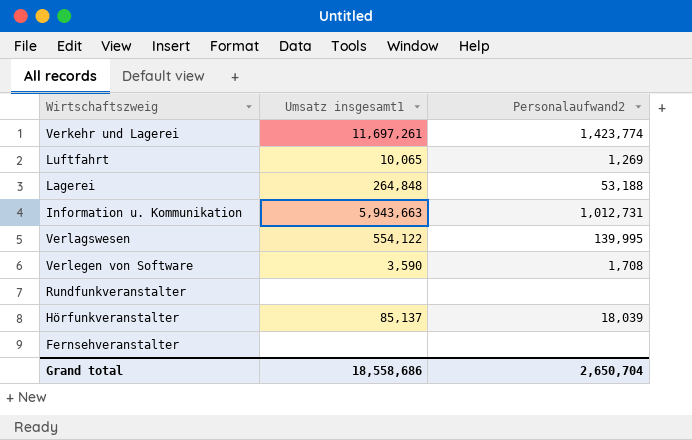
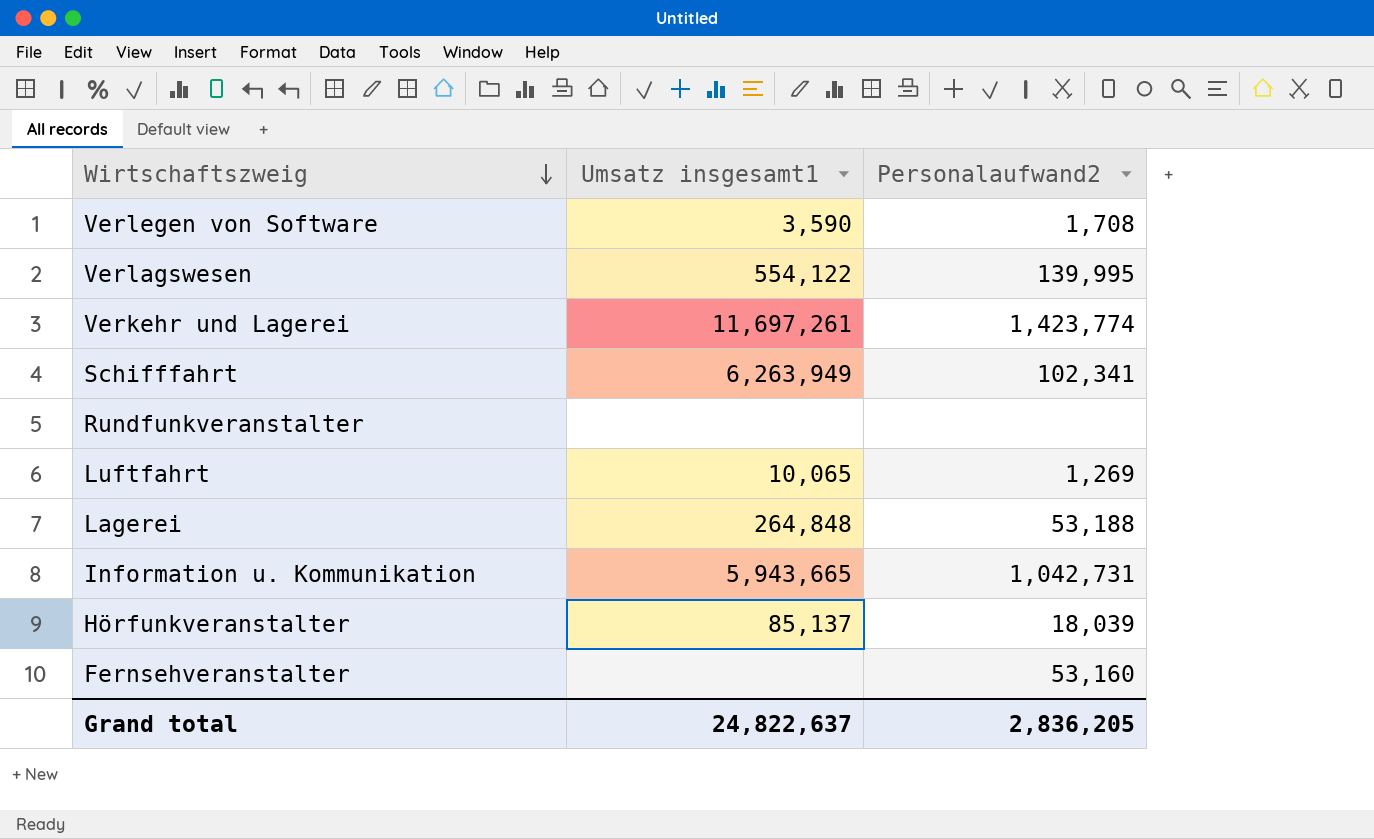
row order: none -> Wirtschaftszweig descending
row Schifffahrt: none -> 6,263,949 | 102,341
Information u. Kommunikation | Umsatz insgesamt1: 5,943,663 -> 5,943,665
Information u. Kommunikation | Personalaufwand2: 1,012,731 -> 1,042,731
Fernsehveranstalter | Personalaufwand2: none -> 53,160
Grand total | Umsatz insgesamt1: 18,558,686 -> 24,822,637
Grand total | Personalaufwand2: 2,650,704 -> 2,836,205

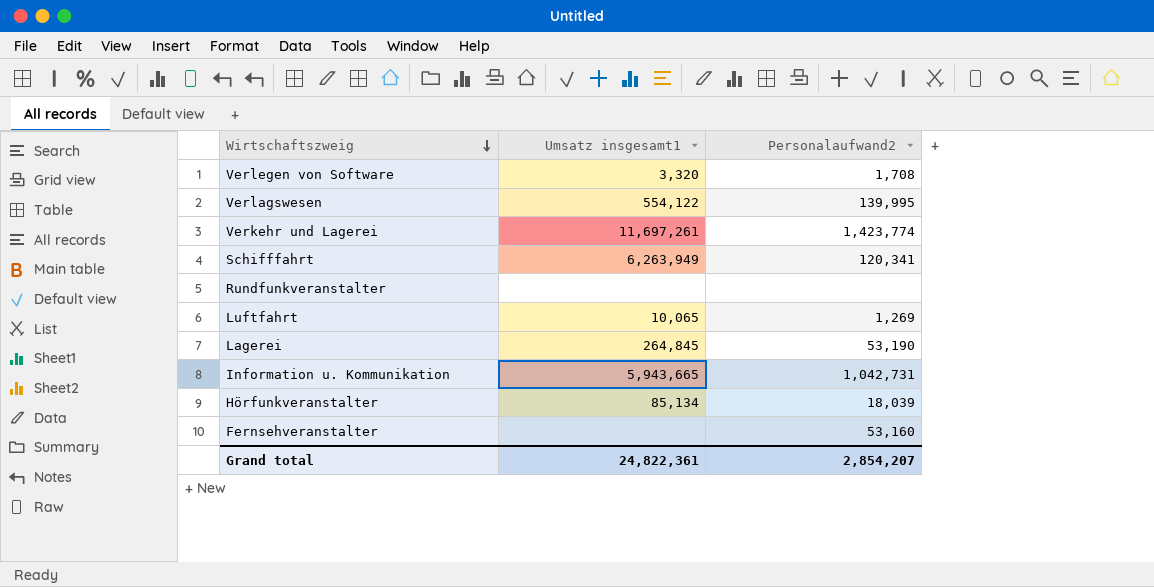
Verlegen von Software | Umsatz insgesamt1: 3,590 -> 3,320
Schifffahrt | Personalaufwand2: 102,341 -> 120,341
Lagerei | Umsatz insgesamt1: 264,848 -> 264,845
Lagerei | Personalaufwand2: 53,188 -> 53,190
Hörfunkveranstalter | Umsatz insgesamt1: 85,137 -> 85,134
Grand total | Umsatz insgesamt1: 24,822,637 -> 24,822,361
Grand total | Personalaufwand2: 2,836,205 -> 2,854,207

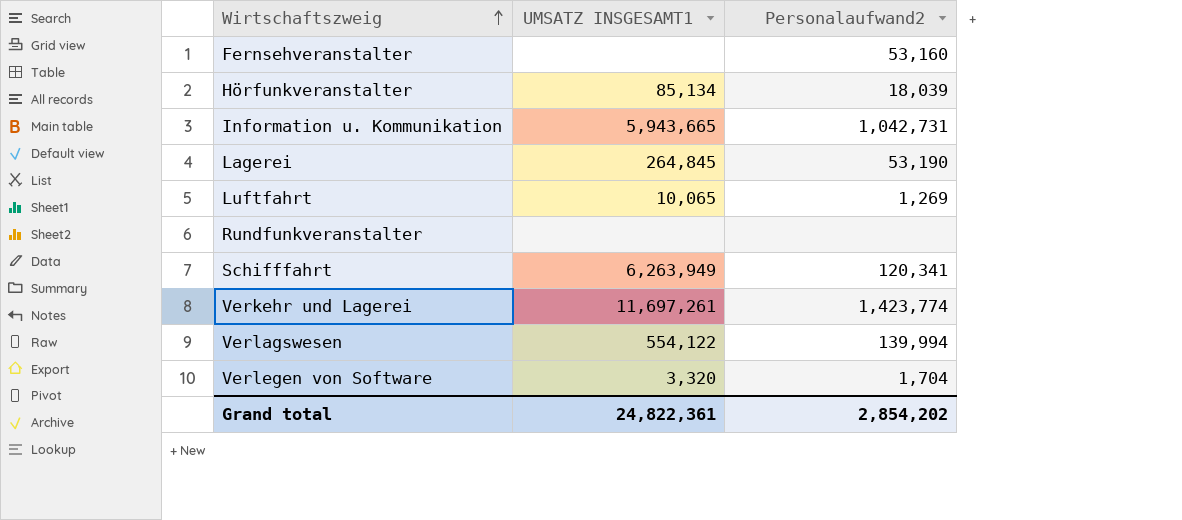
row order: Wirtschaftszweig descending -> Wirtschaftszweig ascending
column name: Umsatz insgesamt1 -> UMSATZ INSGESAMT1
Verlagswesen | Personalaufwand2: 139,995 -> 139,994
Verlegen von Software | Personalaufwand2: 1,708 -> 1,704
Grand total | Personalaufwand2: 2,854,207 -> 2,854,202

